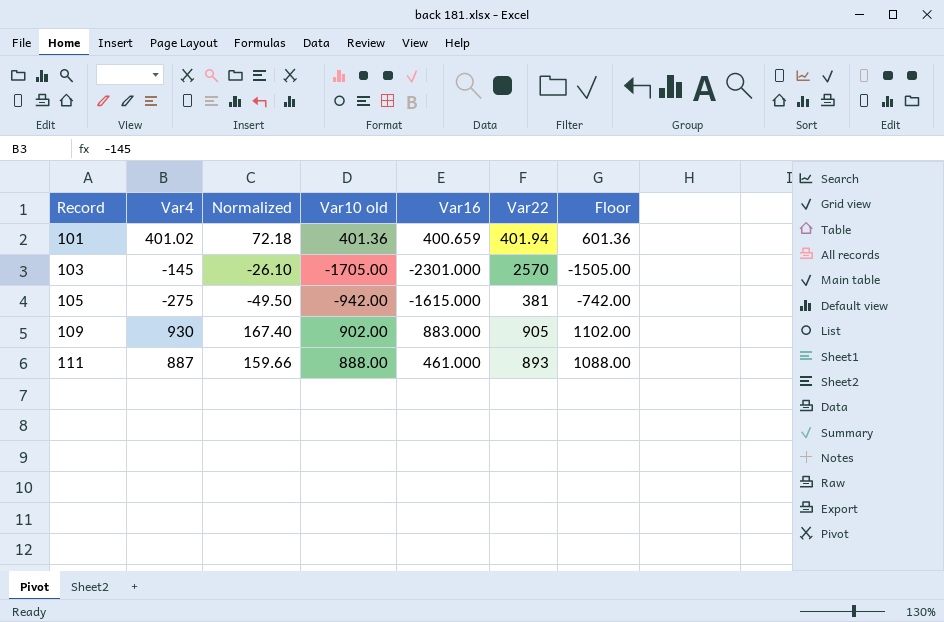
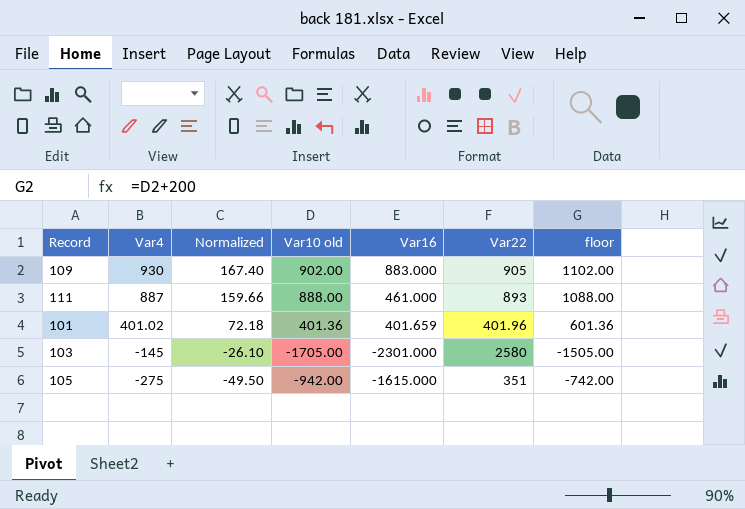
row order: Record ascending -> Var4 descending
column name: Floor -> floor
101 | Var16: 400.659 -> 401.659
101 | Var22: 401.94 -> 401.96
103 | Var22: 2570 -> 2580
105 | Var22: 381 -> 351

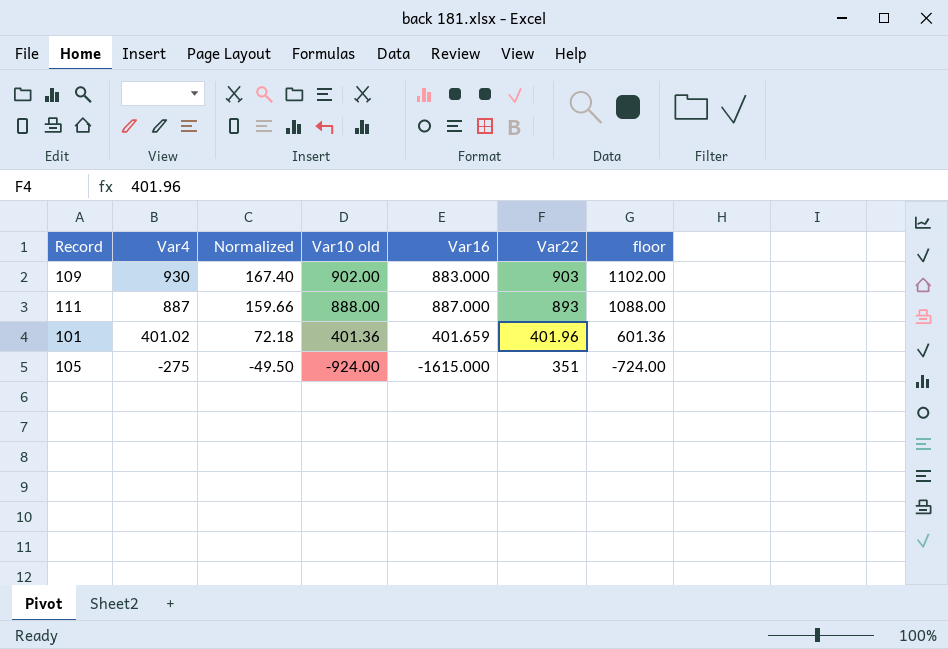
row 103: -145 | -26.10 | -1705.00 | -2301.000 | 2580 | -1505.00 -> none
109 | Var22: 905 -> 903
111 | Var16: 461.000 -> 887.000
105 | Var10 old: -942.00 -> -924.00
105 | floor: -742.00 -> -724.00

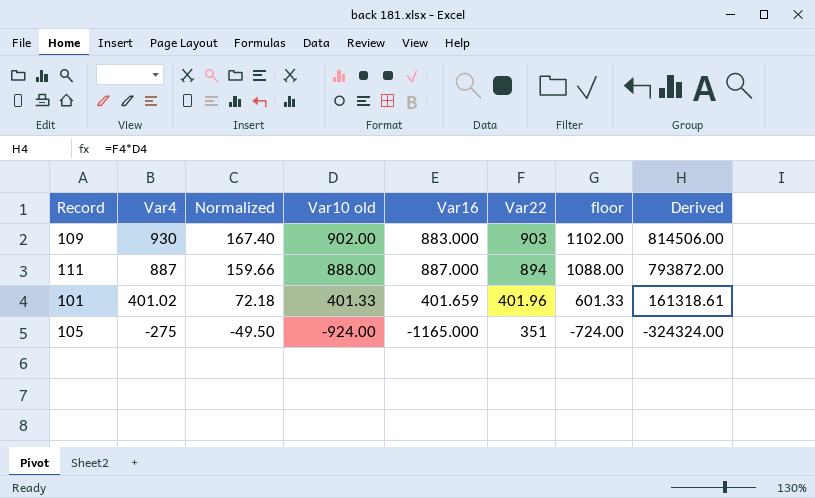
column Derived | formula: none -> [Var10 old] * [Var22]
111 | Var22: 893 -> 894
101 | Var10 old: 401.36 -> 401.33
101 | floor: 601.36 -> 601.33
105 | Var16: -1615.000 -> -1165.000

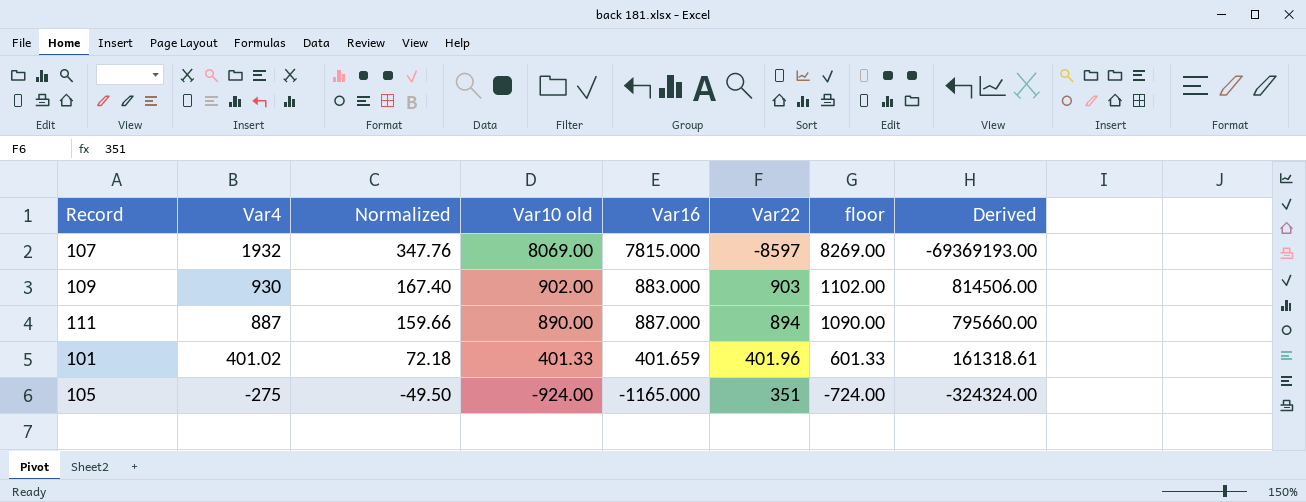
row 107: none -> 1932 | 347.76 | 8069.00 | 7815.000 | -8597 | 8269.00 | -69369193.00
111 | Var10 old: 888.00 -> 890.00
111 | floor: 1088.00 -> 1090.00
111 | Derived: 793872.00 -> 795660.00

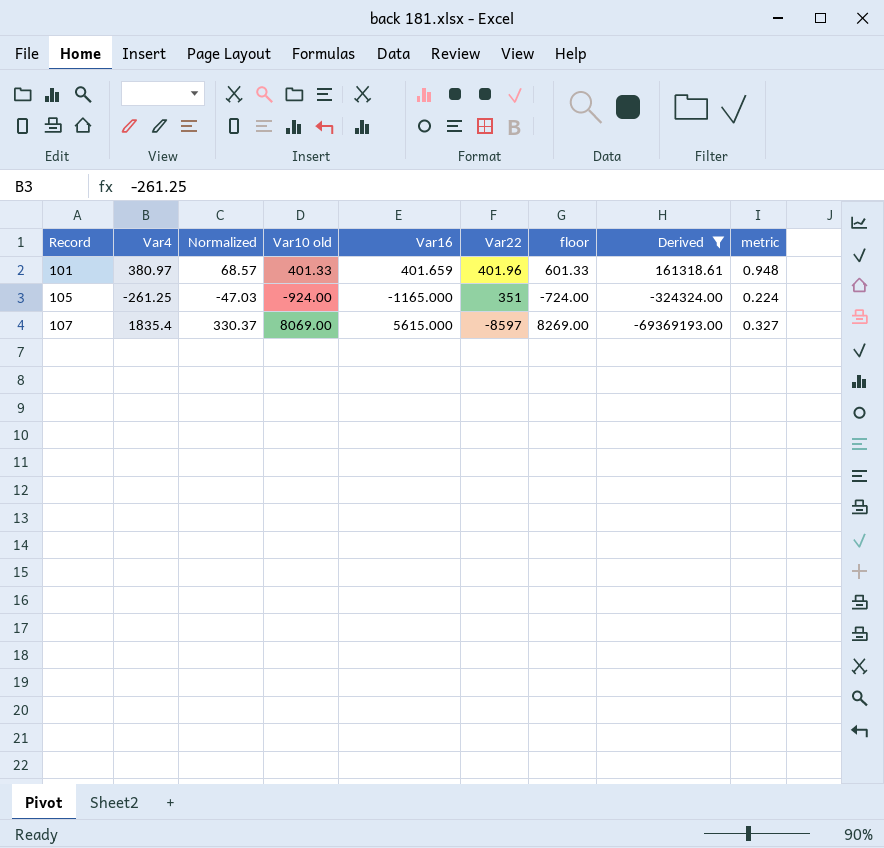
filter: none -> Derived <= 161318.61
row order: Var4 descending -> Record ascending
column metric | formula: none -> [Var4] / [Var16]
101 | Var4: 401.02 -> 380.97
101 | Normalized: 72.18 -> 68.57
105 | Var4: -275 -> -261.25
105 | Normalized: -49.50 -> -47.03
107 | Var4: 1932 -> 1835.4
107 | Normalized: 347.76 -> 330.37
107 | Var16: 7815.000 -> 5615.000

